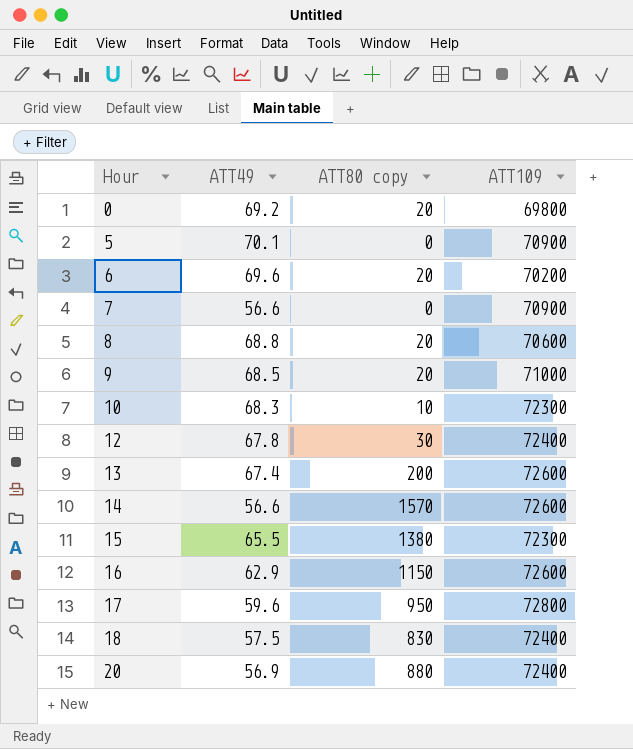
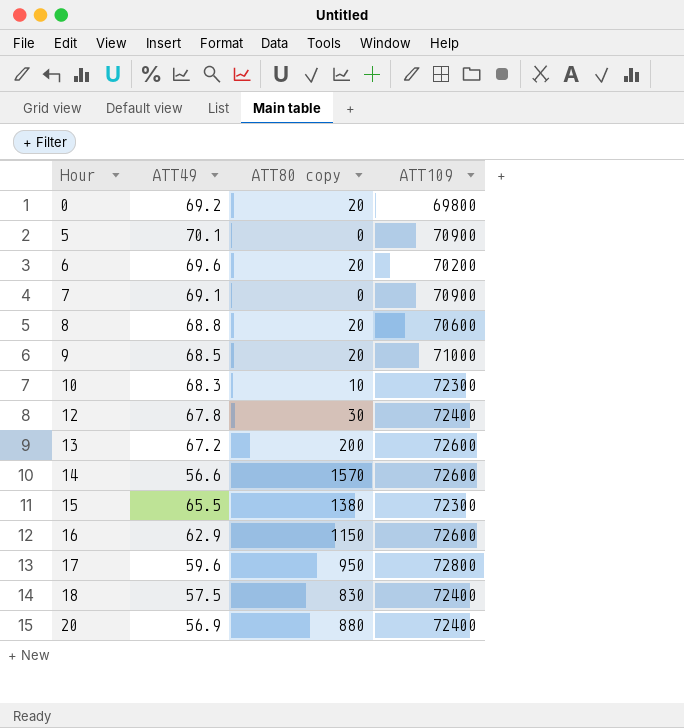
7 | ATT49: 56.6 -> 69.1
13 | ATT49: 67.4 -> 67.2

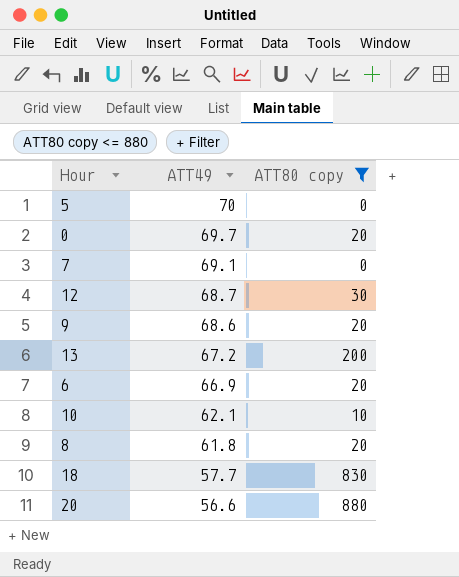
filter: none -> ATT80 copy <= 880
row order: Hour ascending -> ATT49 descending
column ATT109 | position: 4 -> none
5 | ATT49: 70.1 -> 70
0 | ATT49: 69.2 -> 69.7
12 | ATT49: 67.8 -> 68.7
9 | ATT49: 68.5 -> 68.6
6 | ATT49: 69.6 -> 66.9
10 | ATT49: 68.3 -> 62.1
8 | ATT49: 68.8 -> 61.8
18 | ATT49: 57.5 -> 57.7
20 | ATT49: 56.9 -> 56.6

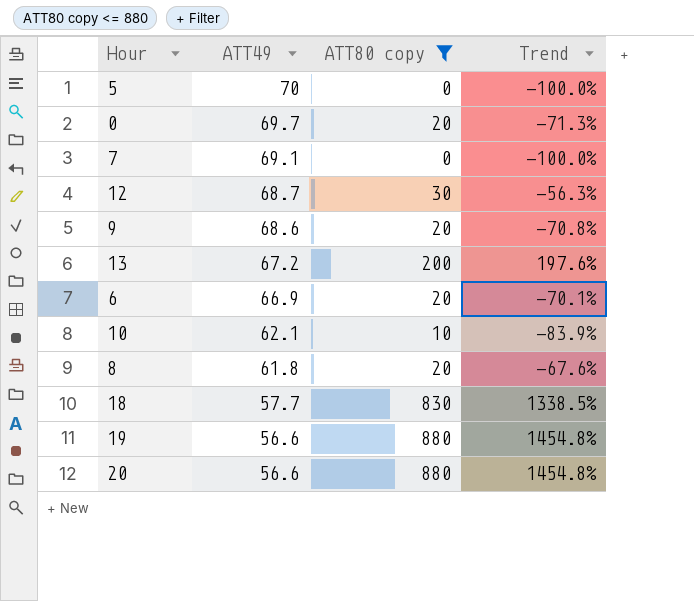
column Trend | formula: none -> ([ATT80 copy] - [ATT49]) / [ATT49]
row 19: none -> 56.6 | 880 | 1454.8%

